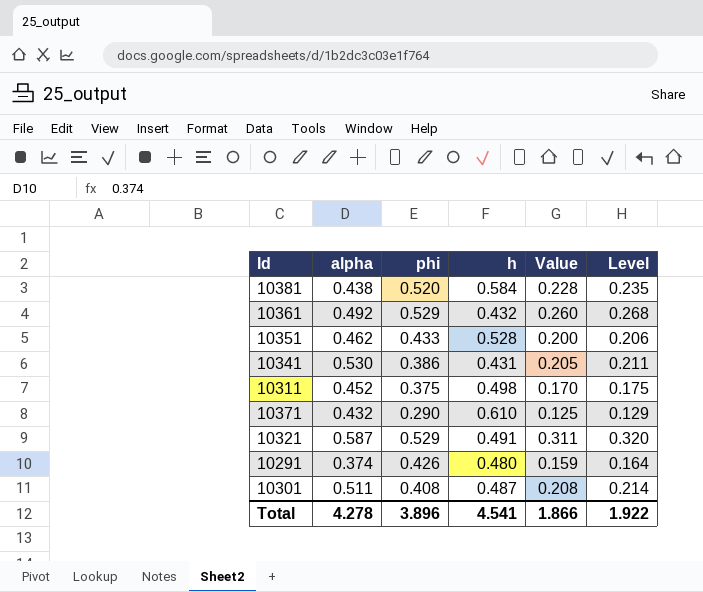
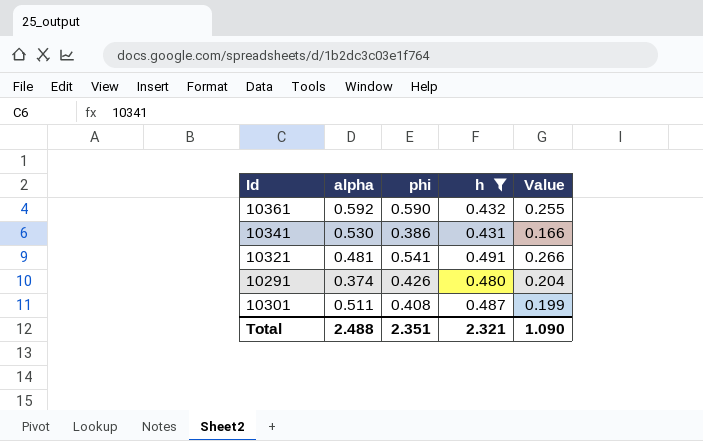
filter: none -> h <= 0.491
column Level | formula: [Value] * 1.03 -> none
column Value | formula: [alpha] * [phi] -> [phi] * [h]
10361 | alpha: 0.492 -> 0.592
10361 | phi: 0.529 -> 0.590
10321 | alpha: 0.587 -> 0.481
10321 | phi: 0.529 -> 0.541
Total | alpha: 4.278 -> 2.488
Total | phi: 3.896 -> 2.351
Total | h: 4.541 -> 2.321
Total | Value: 1.866 -> 1.090

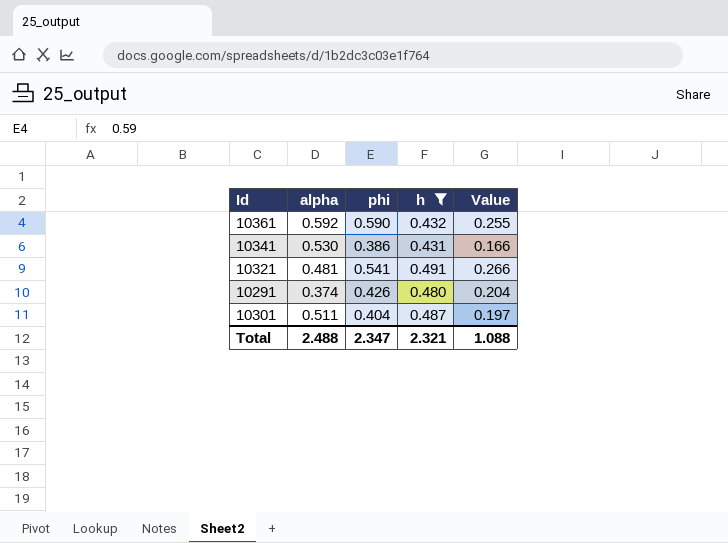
10301 | phi: 0.408 -> 0.404
10301 | Value: 0.199 -> 0.197
Total | phi: 2.351 -> 2.347
Total | Value: 1.090 -> 1.088

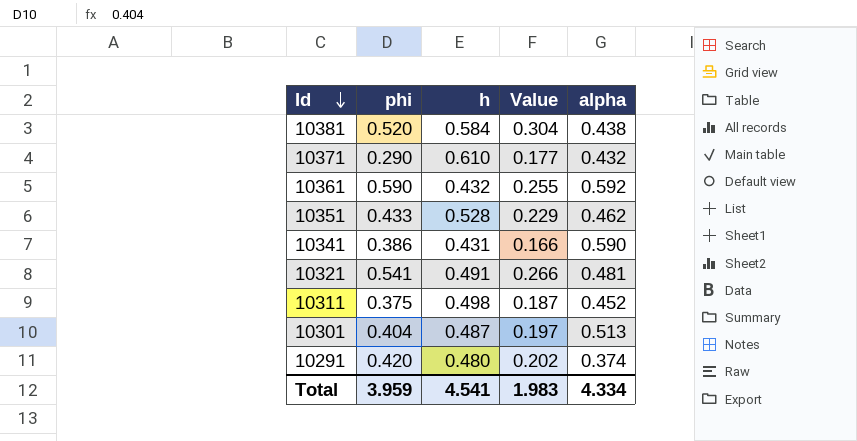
filter: h <= 0.491 -> none
row order: none -> Id descending
column alpha | position: 2 -> 5
10341 | alpha: 0.530 -> 0.590
10301 | alpha: 0.511 -> 0.513
10291 | phi: 0.426 -> 0.420
10291 | Value: 0.204 -> 0.202
Total | phi: 2.347 -> 3.959
Total | h: 2.321 -> 4.541
Total | Value: 1.088 -> 1.983
Total | alpha: 2.488 -> 4.334

